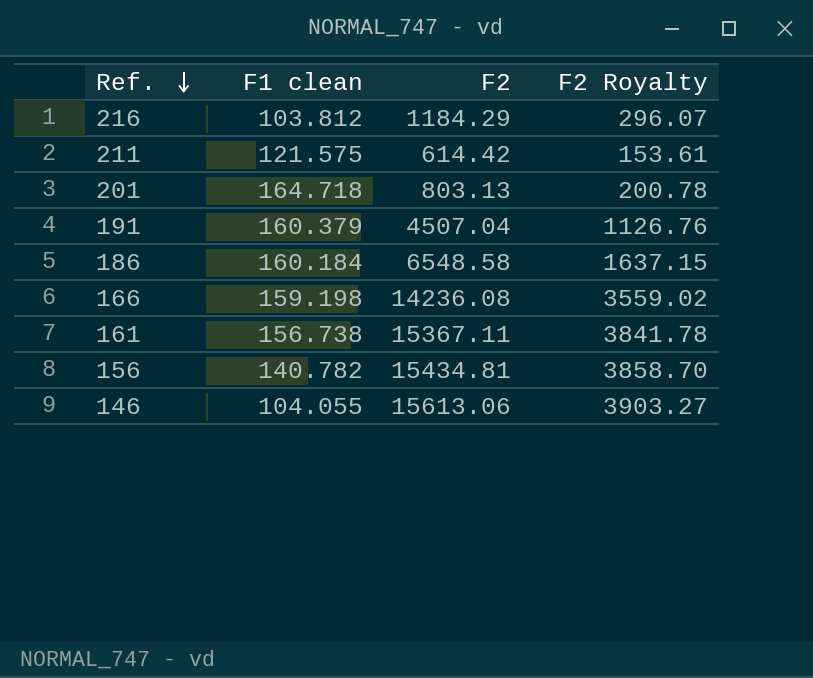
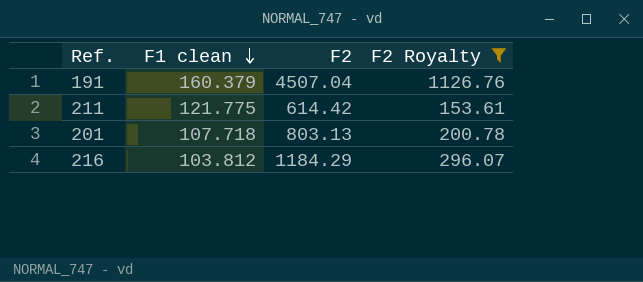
filter: none -> F2 Royalty <= 1126.76
row order: Ref. descending -> F1 clean descending
211 | F1 clean: 121.575 -> 121.775
201 | F1 clean: 164.718 -> 107.718

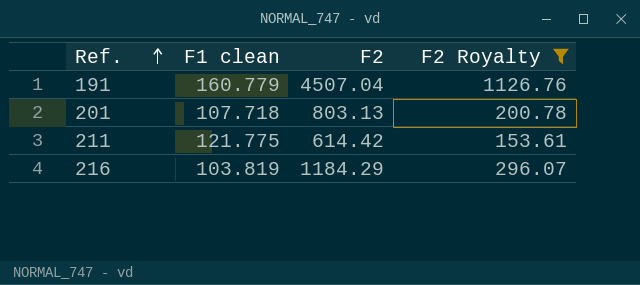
row order: F1 clean descending -> Ref. ascending
191 | F1 clean: 160.379 -> 160.779
216 | F1 clean: 103.812 -> 103.819

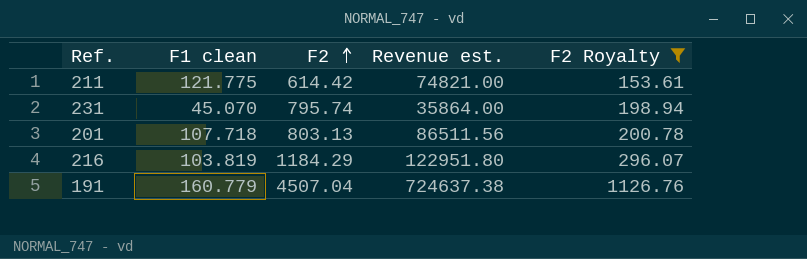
row order: Ref. ascending -> F2 ascending
column Revenue est. | formula: none -> [F1 clean] * [F2]
row 231: none -> 45.070 | 795.74 | 35864.00 | 198.94

